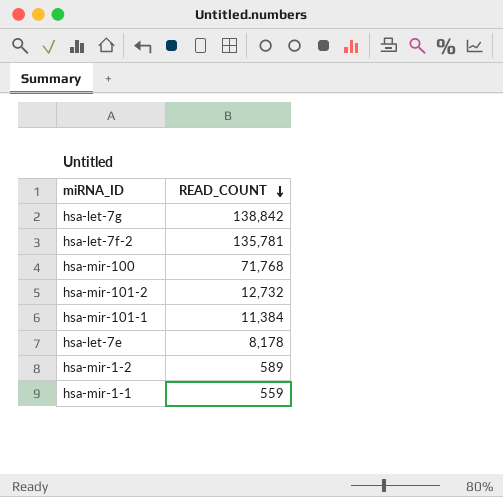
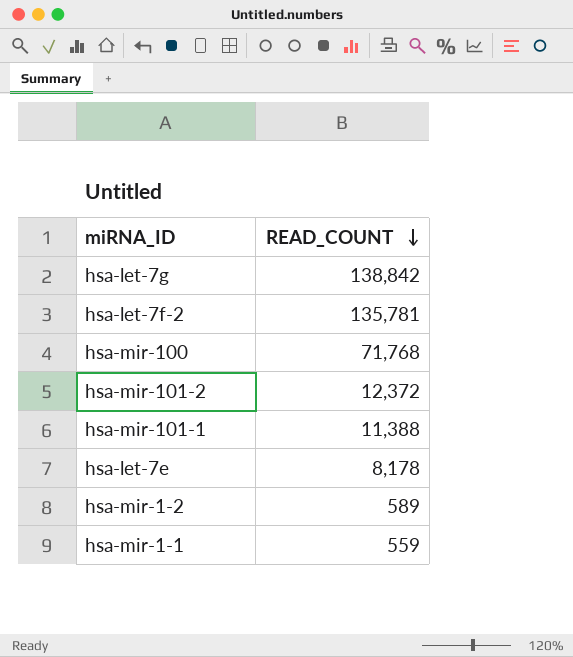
hsa-mir-101-2 | READ_COUNT: 12,732 -> 12,372
hsa-mir-101-1 | READ_COUNT: 11,384 -> 11,388

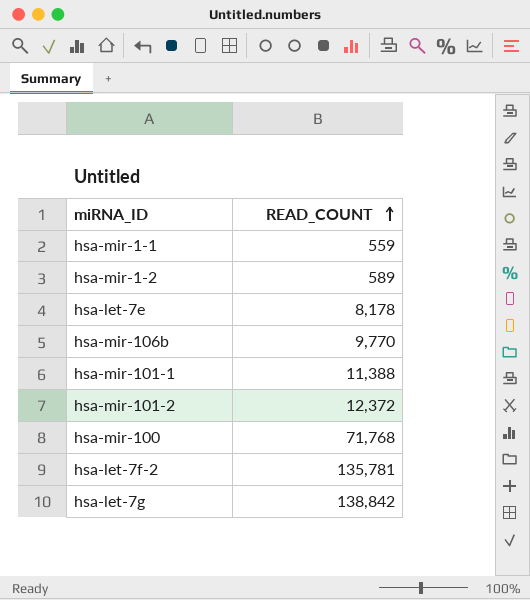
row order: READ_COUNT descending -> READ_COUNT ascending
row hsa-mir-106b: none -> 9,770

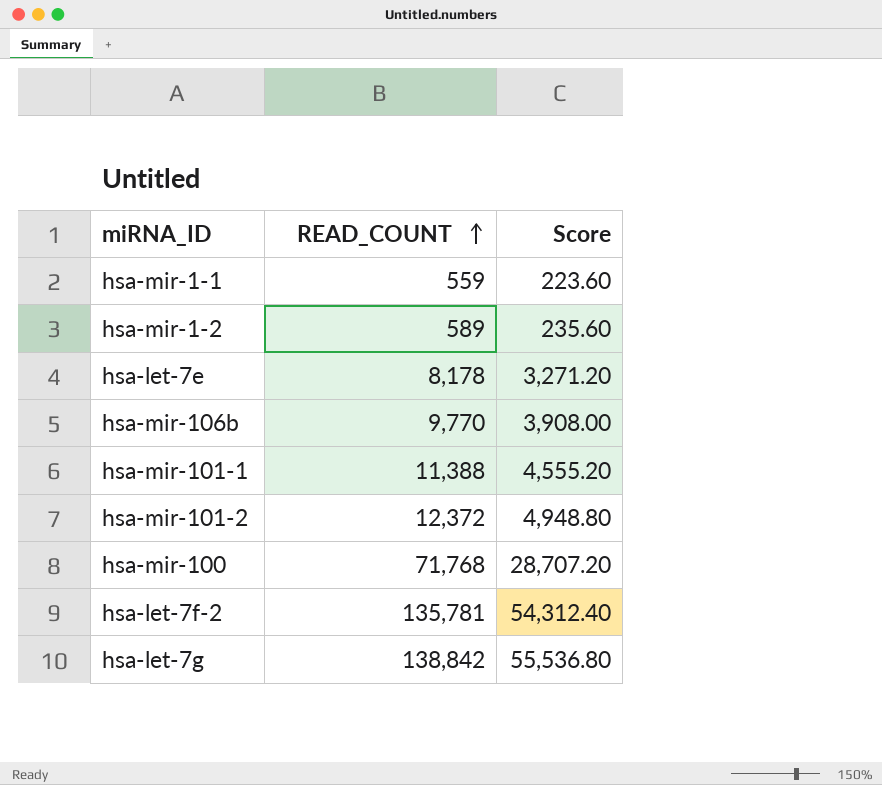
column Score | formula: none -> [READ_COUNT] * 0.4

